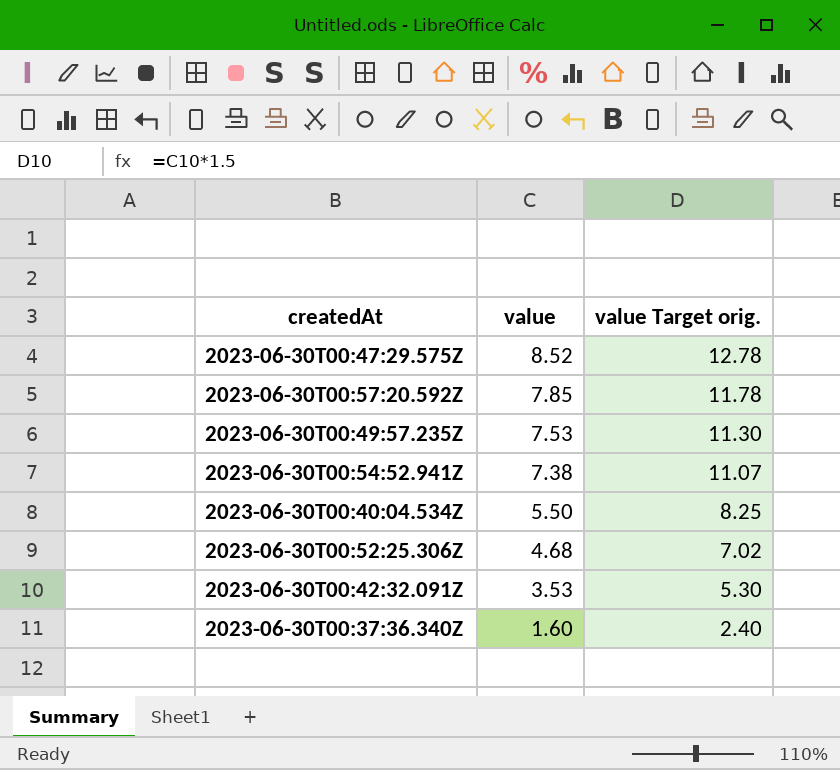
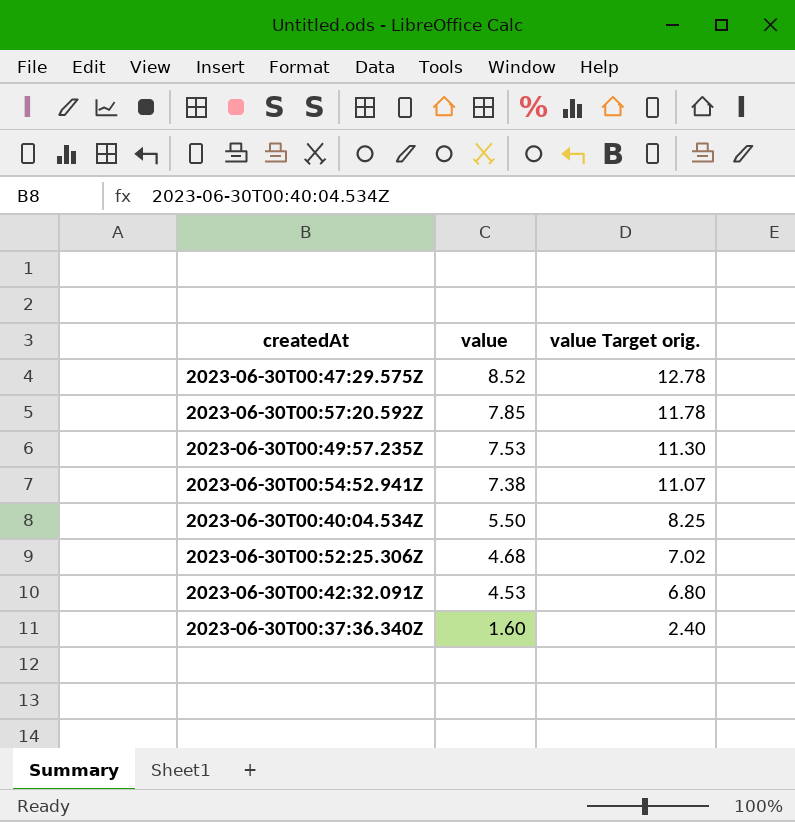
2023-06-30T00:42:32.091Z | value: 3.53 -> 4.53
2023-06-30T00:42:32.091Z | value Target orig.: 5.30 -> 6.80

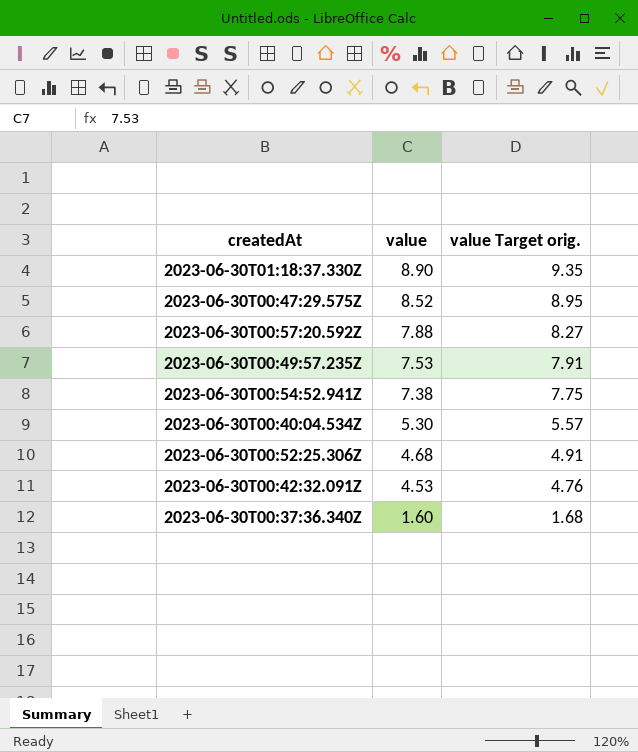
column value Target orig. | formula: [value] * 1.5 -> [value] * 1.05
row 2023-06-30T01:18:37.330Z: none -> 8.90 | 9.35
2023-06-30T00:57:20.592Z | value: 7.85 -> 7.88
2023-06-30T00:40:04.534Z | value: 5.50 -> 5.30

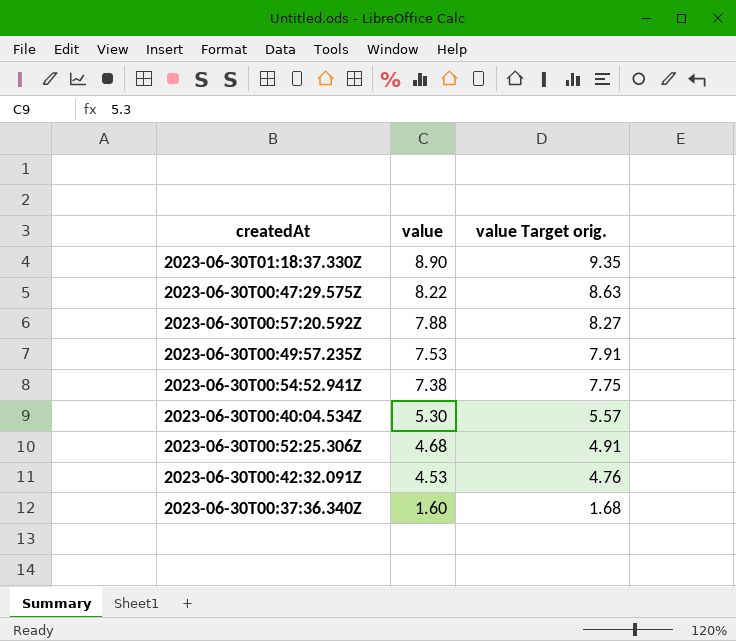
2023-06-30T00:47:29.575Z | value: 8.52 -> 8.22
2023-06-30T00:47:29.575Z | value Target orig.: 8.95 -> 8.63

